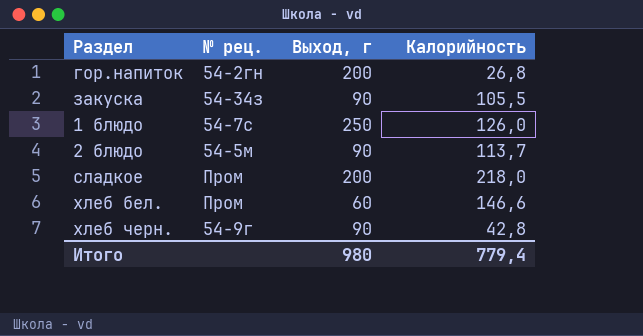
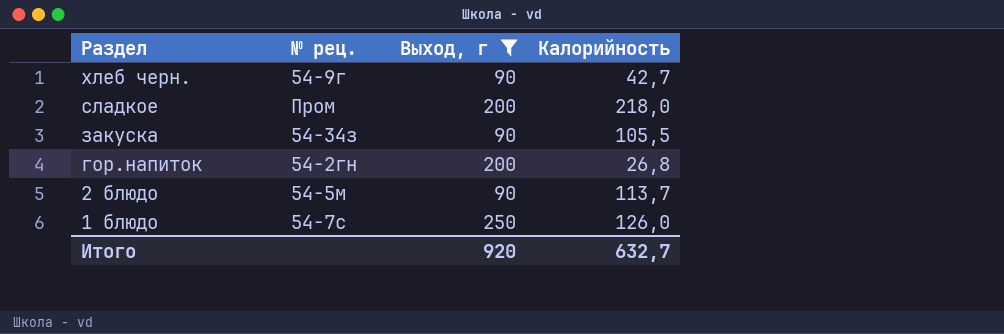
filter: none -> Выход, г != 60
row order: none -> Раздел descending
хлеб черн. | Калорийность: 42,8 -> 42,7
Итого | Выход, г: 980 -> 920
Итого | Калорийность: 779,4 -> 632,7

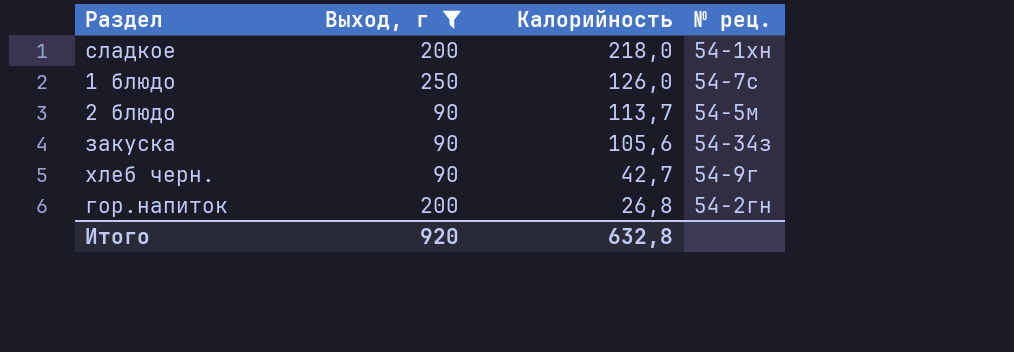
row order: Раздел descending -> Калорийность descending
column № рец. | position: 2 -> 4
сладкое | № рец.: Пром -> 54-1хн
закуска | Калорийность: 105,5 -> 105,6
Итого | Калорийность: 632,7 -> 632,8

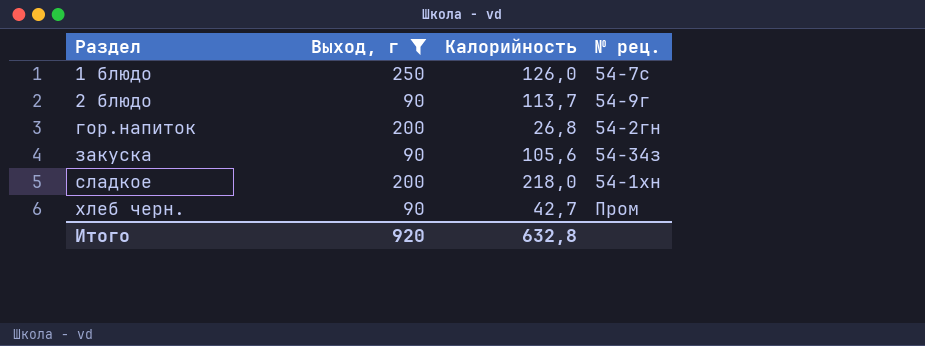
row order: Калорийность descending -> Раздел ascending
2 блюдо | № рец.: 54-5м -> 54-9г
хлеб черн. | № рец.: 54-9г -> Пром

